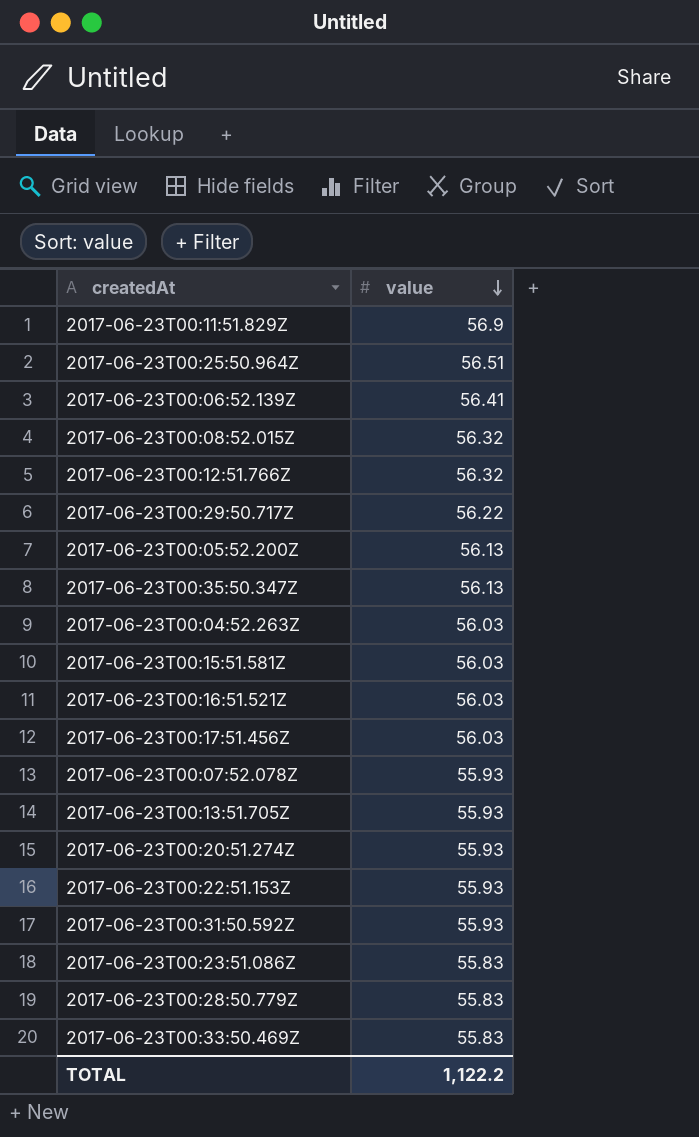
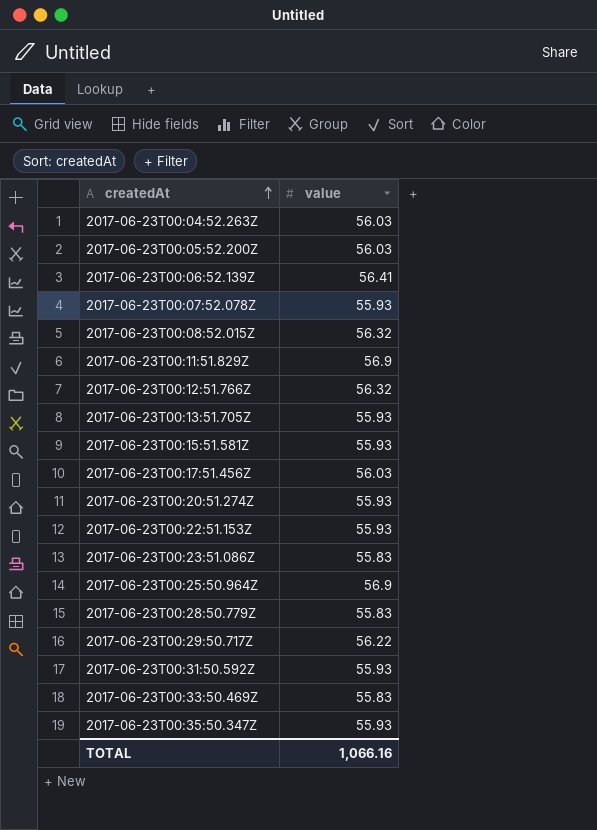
row order: value descending -> createdAt ascending
row 2017-06-23T00:16:51.521Z: 56.03 -> none
2017-06-23T00:05:52.200Z | value: 56.13 -> 56.03
2017-06-23T00:15:51.581Z | value: 56.03 -> 55.93
2017-06-23T00:25:50.964Z | value: 56.51 -> 56.9
2017-06-23T00:35:50.347Z | value: 56.13 -> 55.93
TOTAL | value: 1,122.2 -> 1,066.16

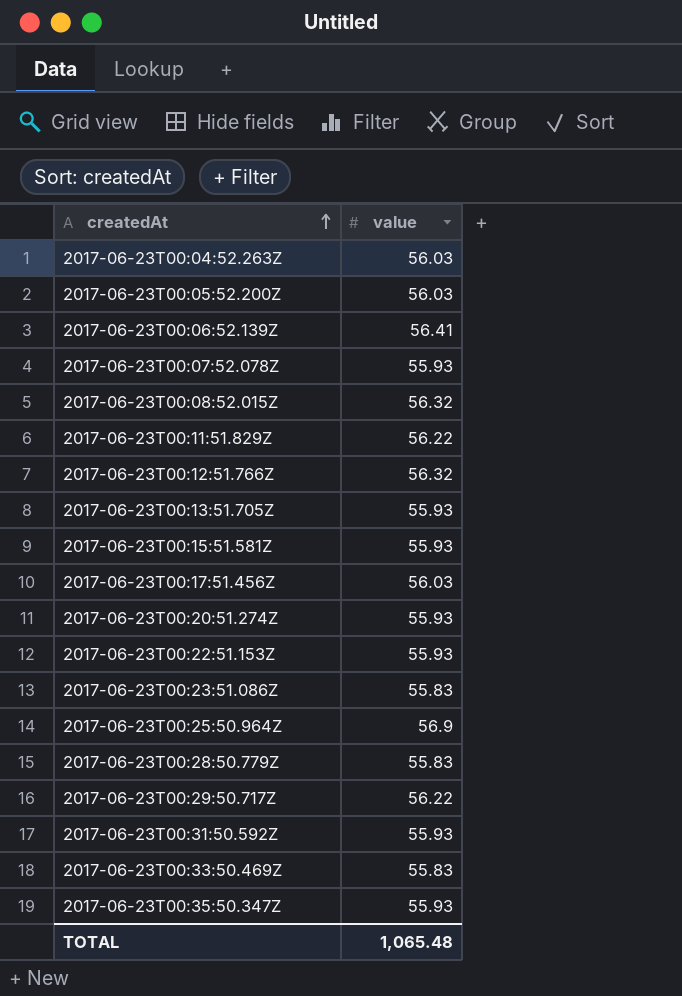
2017-06-23T00:11:51.829Z | value: 56.9 -> 56.22
TOTAL | value: 1,066.16 -> 1,065.48

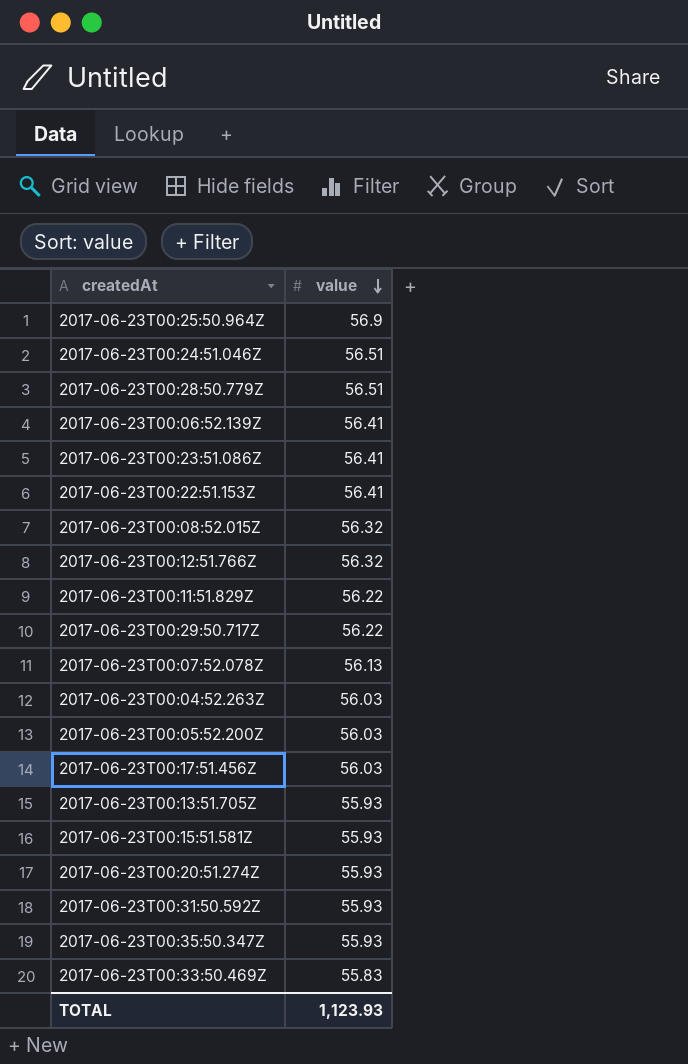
row order: createdAt ascending -> value descending
row 2017-06-23T00:24:51.046Z: none -> 56.51
2017-06-23T00:28:50.779Z | value: 55.83 -> 56.51
2017-06-23T00:23:51.086Z | value: 55.83 -> 56.41
2017-06-23T00:22:51.153Z | value: 55.93 -> 56.41
2017-06-23T00:07:52.078Z | value: 55.93 -> 56.13
TOTAL | value: 1,065.48 -> 1,123.93

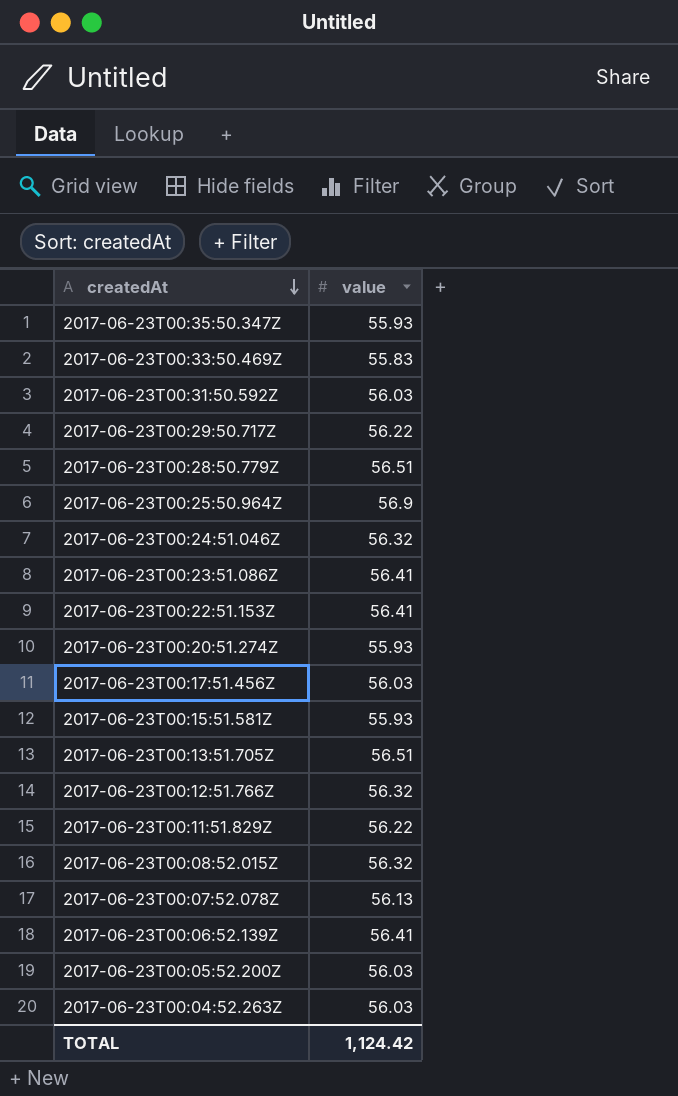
row order: value descending -> createdAt descending
2017-06-23T00:31:50.592Z | value: 55.93 -> 56.03
2017-06-23T00:24:51.046Z | value: 56.51 -> 56.32
2017-06-23T00:13:51.705Z | value: 55.93 -> 56.51
TOTAL | value: 1,123.93 -> 1,124.42

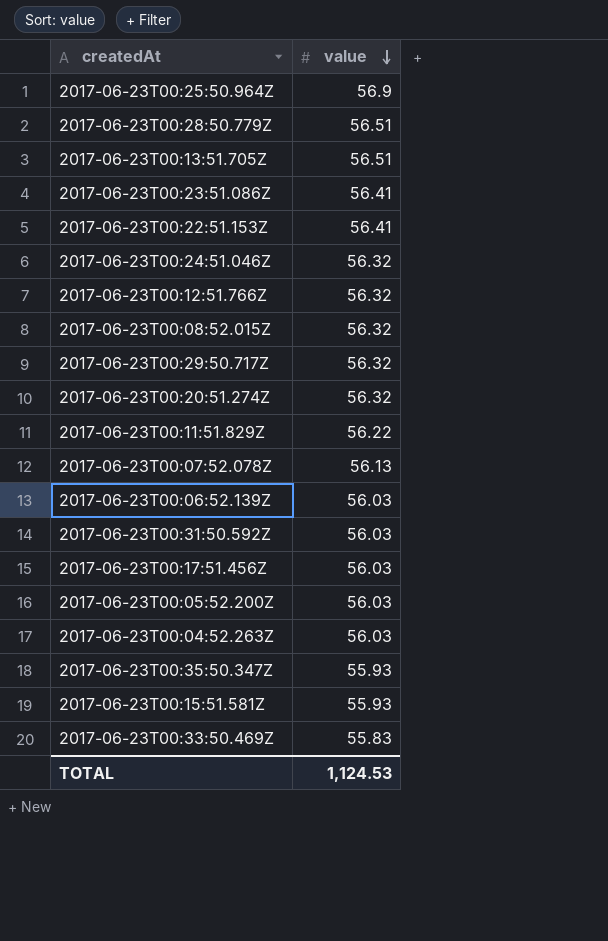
row order: createdAt descending -> value descending
2017-06-23T00:29:50.717Z | value: 56.22 -> 56.32
2017-06-23T00:20:51.274Z | value: 55.93 -> 56.32
2017-06-23T00:06:52.139Z | value: 56.41 -> 56.03
TOTAL | value: 1,124.42 -> 1,124.53

